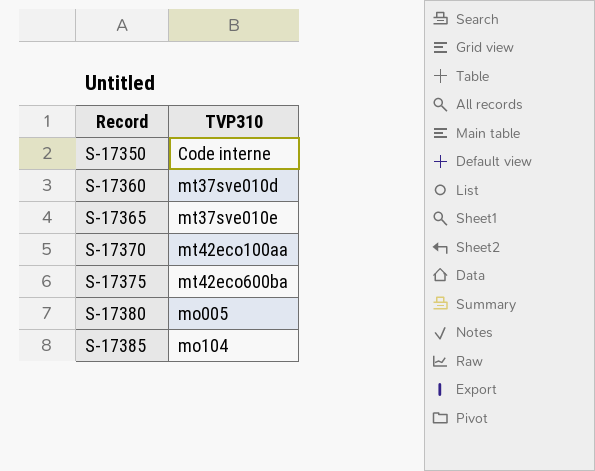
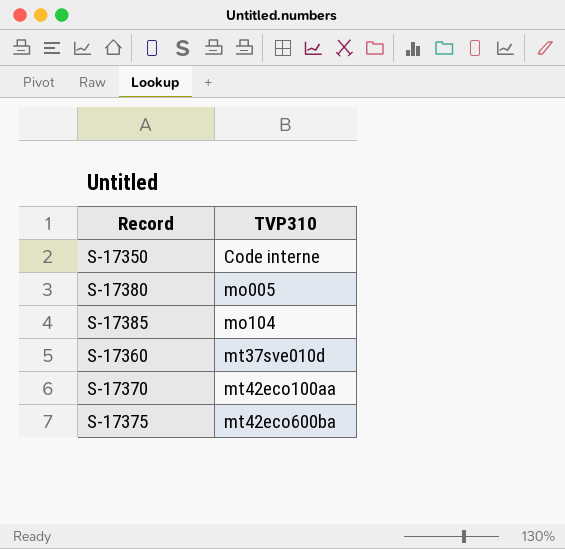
row order: Record ascending -> TVP310 ascending
row S-17365: mt37sve010e -> none

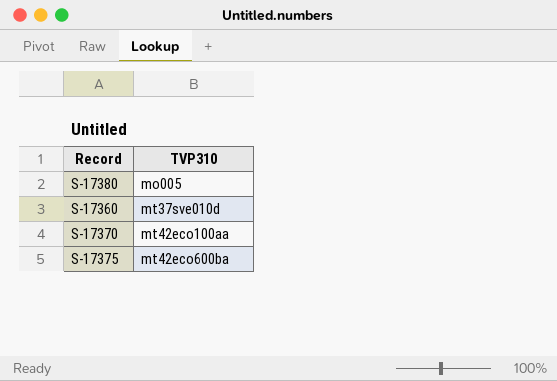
row S-17350: Code interne -> none
row S-17385: mo104 -> none

